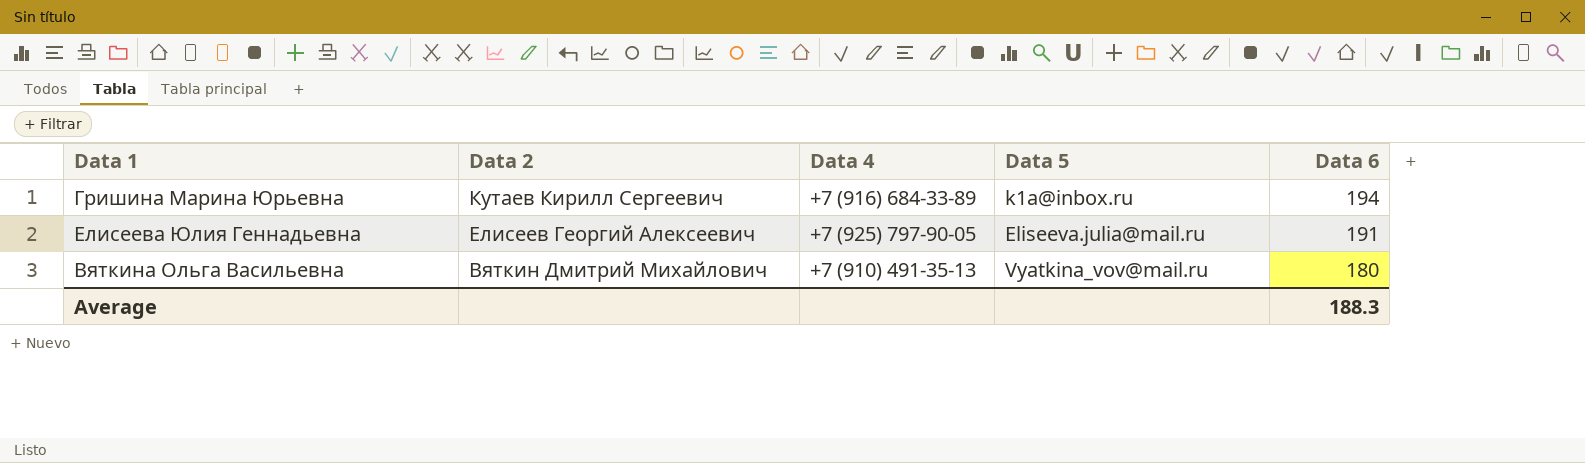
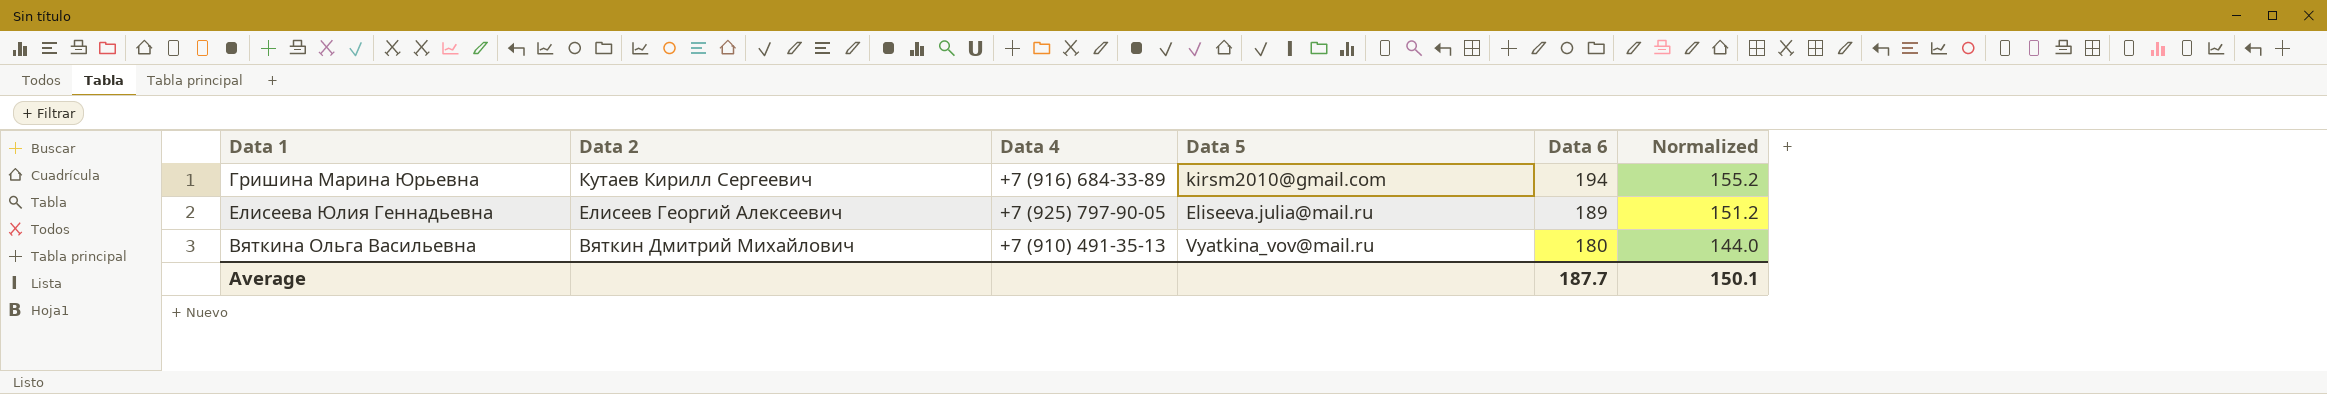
column Normalized | formula: none -> [Data 6] * 0.8
Гришина Марина Юрьевна | Data 5: k1a@inbox.ru -> kirsm2010@gmail.com
Елисеева Юлия Геннадьевна | Data 6: 191 -> 189
Average | Data 6: 188.3 -> 187.7

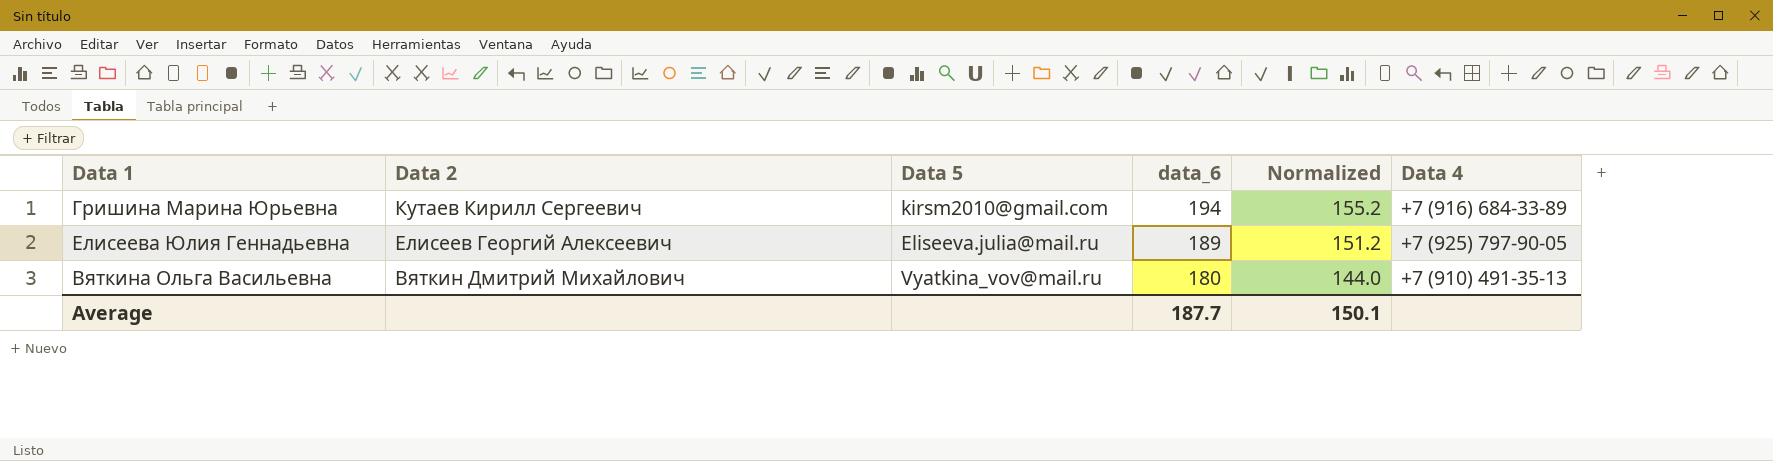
column name: Data 6 -> data_6
column Data 4 | position: 3 -> 6

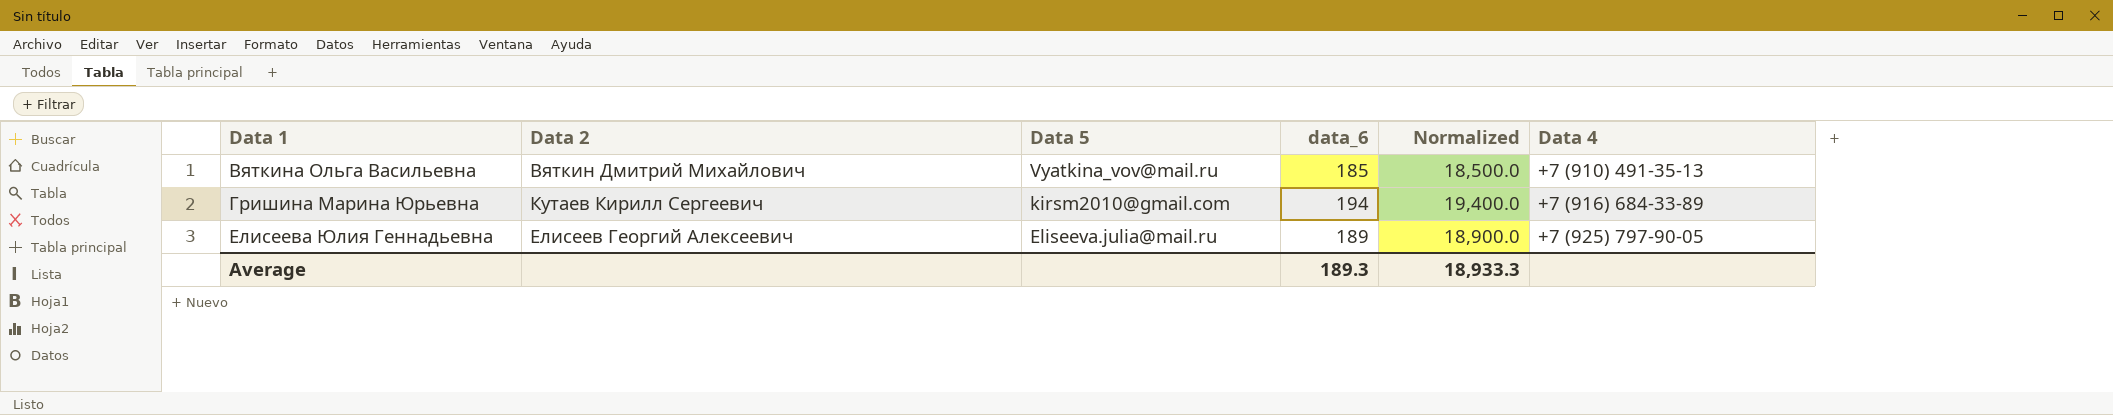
row order: Data 2 descending -> Data 1 ascending
column Normalized | formula: [data_6] * 0.8 -> [data_6] * 100
Вяткина Ольга Васильевна | data_6: 180 -> 185
Average | data_6: 187.7 -> 189.3
Average | Normalized: 150.1 -> 18,933.3

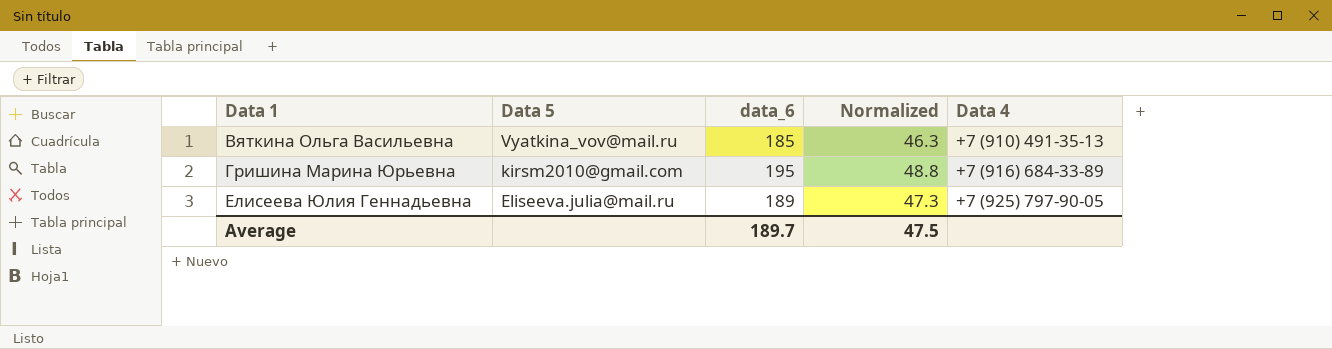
column Data 2 | position: 2 -> none
column Normalized | formula: [data_6] * 100 -> [data_6] * 0.25
Гришина Марина Юрьевна | data_6: 194 -> 195
Average | data_6: 189.3 -> 189.7
Average | Normalized: 18,933.3 -> 47.5

